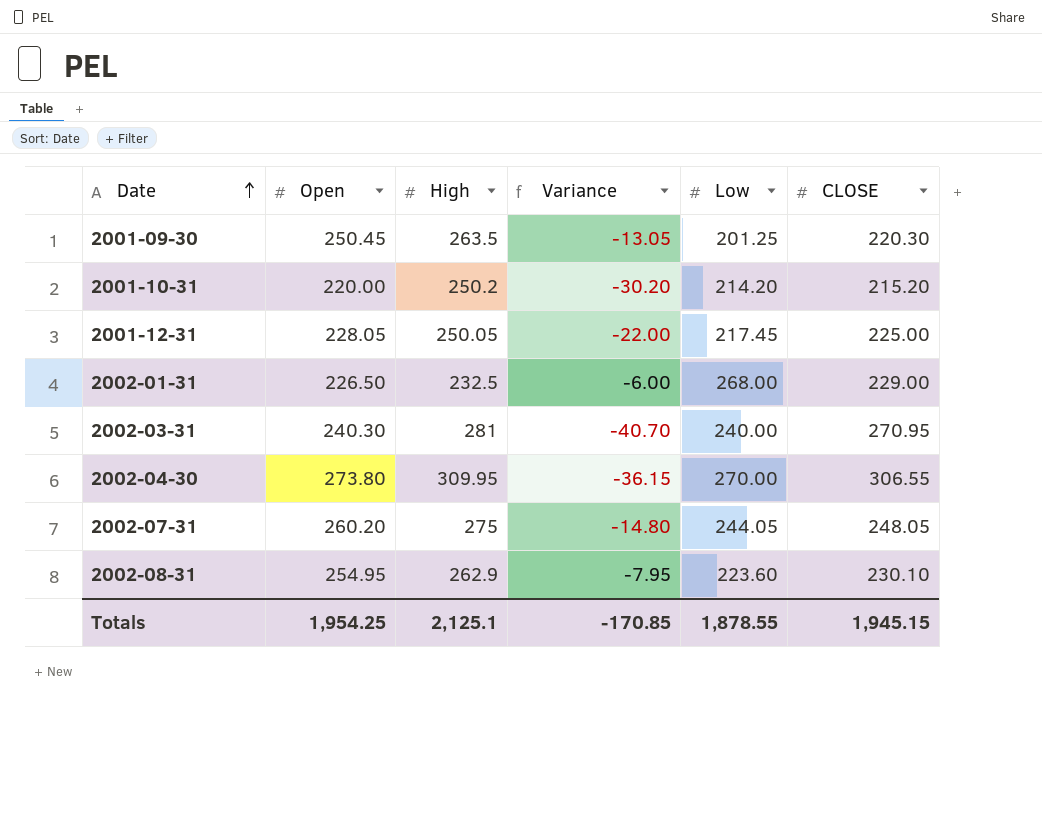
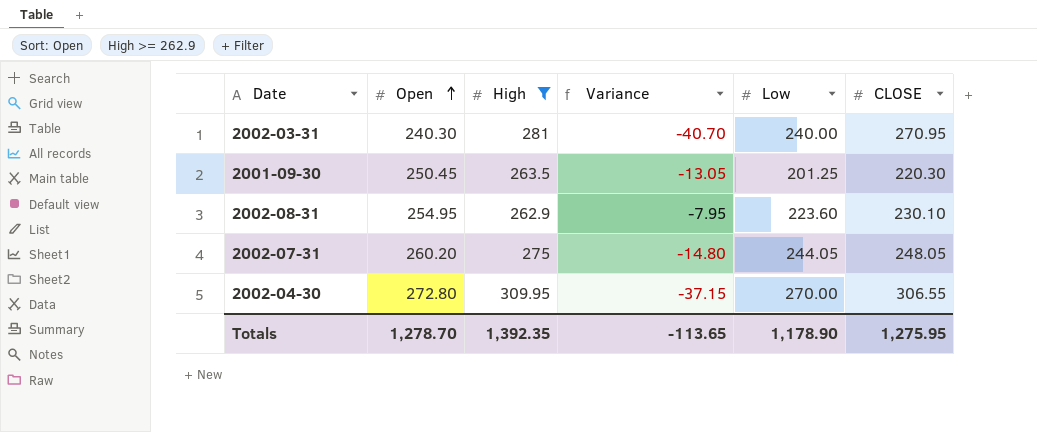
filter: none -> High >= 262.9
row order: Date ascending -> Open ascending
2002-04-30 | Open: 273.80 -> 272.80
2002-04-30 | Variance: -36.15 -> -37.15
Totals | Open: 1,954.25 -> 1,278.70
Totals | High: 2,125.1 -> 1,392.35
Totals | Variance: -170.85 -> -113.65
Totals | Low: 1,878.55 -> 1,178.90
Totals | CLOSE: 1,945.15 -> 1,275.95

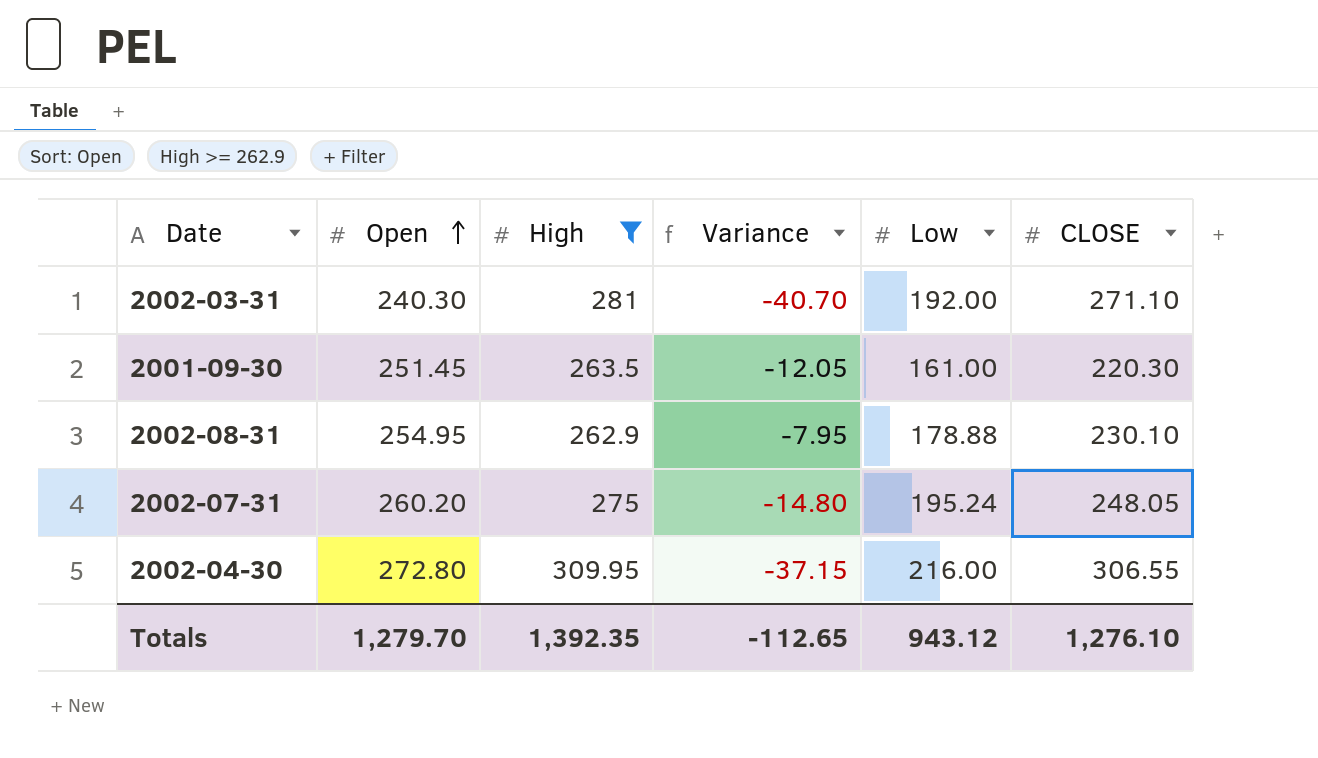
2002-03-31 | Low: 240.00 -> 192.00
2002-03-31 | CLOSE: 270.95 -> 271.10
2001-09-30 | Open: 250.45 -> 251.45
2001-09-30 | Variance: -13.05 -> -12.05
2001-09-30 | Low: 201.25 -> 161.00
2002-08-31 | Low: 223.60 -> 178.88
2002-07-31 | Low: 244.05 -> 195.24
2002-04-30 | Low: 270.00 -> 216.00
Totals | Open: 1,278.70 -> 1,279.70
Totals | Variance: -113.65 -> -112.65
Totals | Low: 1,178.90 -> 943.12
Totals | CLOSE: 1,275.95 -> 1,276.10

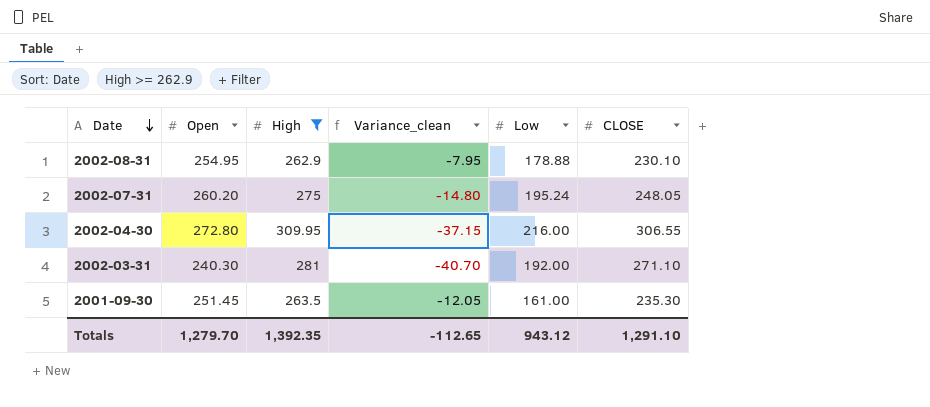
row order: Open ascending -> Date descending
column name: Variance -> Variance_clean
2001-09-30 | CLOSE: 220.30 -> 235.30
Totals | CLOSE: 1,276.10 -> 1,291.10

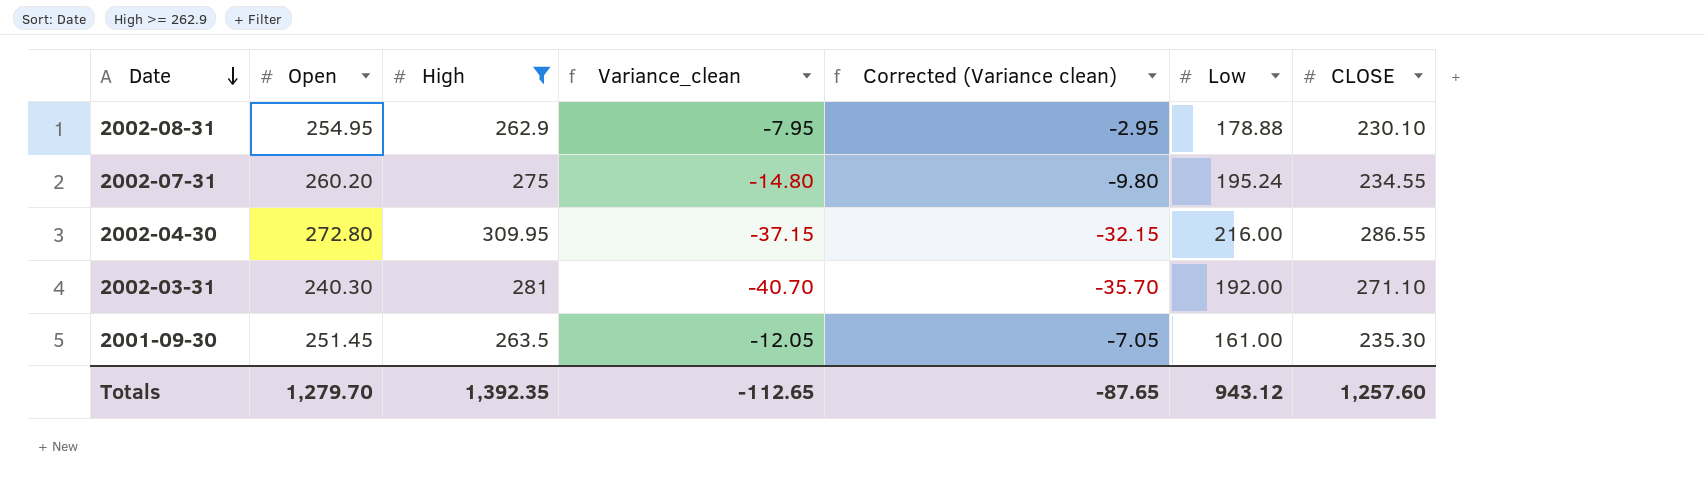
column Corrected (Variance clean) | formula: none -> [Variance_clean] + 5
2002-07-31 | CLOSE: 248.05 -> 234.55
2002-04-30 | CLOSE: 306.55 -> 286.55
Totals | CLOSE: 1,291.10 -> 1,257.60

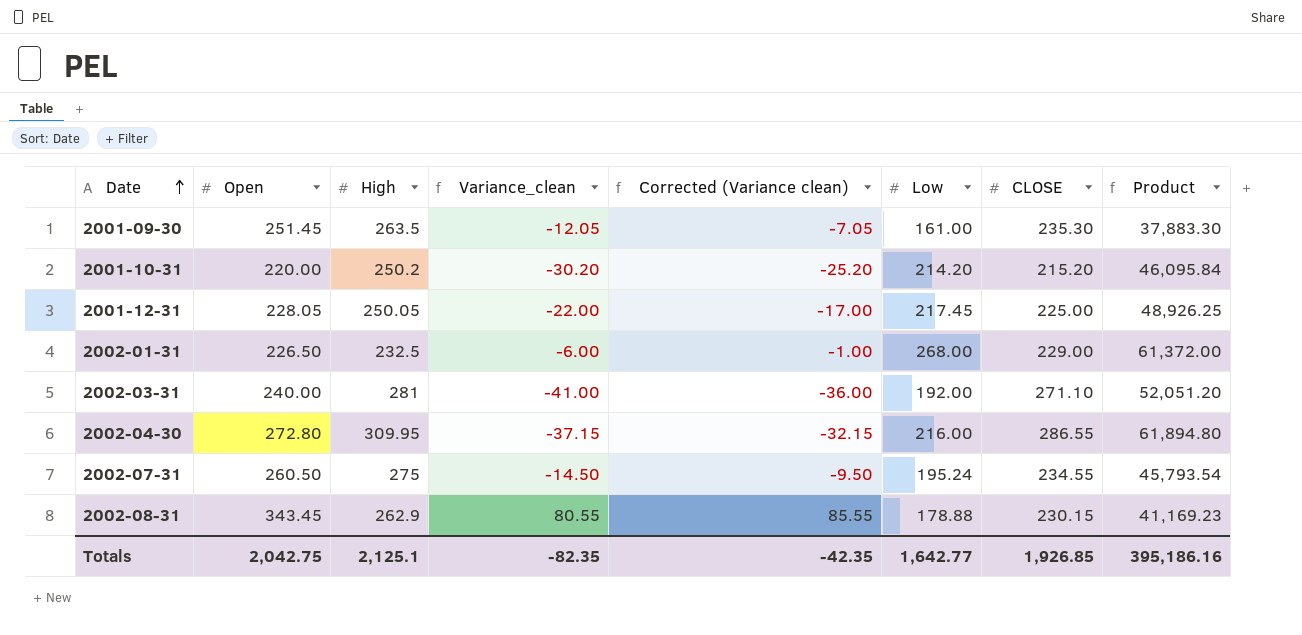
filter: High >= 262.9 -> none
row order: Date descending -> Date ascending
column Product | formula: none -> [Low] * [CLOSE]
2002-03-31 | Open: 240.30 -> 240.00
2002-03-31 | Variance_clean: -40.70 -> -41.00
2002-03-31 | Corrected (Variance clean): -35.70 -> -36.00
2002-07-31 | Open: 260.20 -> 260.50
2002-07-31 | Variance_clean: -14.80 -> -14.50
2002-07-31 | Corrected (Variance clean): -9.80 -> -9.50
2002-08-31 | Open: 254.95 -> 343.45
2002-08-31 | Variance_clean: -7.95 -> 80.55
2002-08-31 | Corrected (Variance clean): -2.95 -> 85.55
2002-08-31 | CLOSE: 230.10 -> 230.15
Totals | Open: 1,279.70 -> 2,042.75
Totals | High: 1,392.35 -> 2,125.1
Totals | Variance_clean: -112.65 -> -82.35
Totals | Corrected (Variance clean): -87.65 -> -42.35
Totals | Low: 943.12 -> 1,642.77
Totals | CLOSE: 1,257.60 -> 1,926.85

